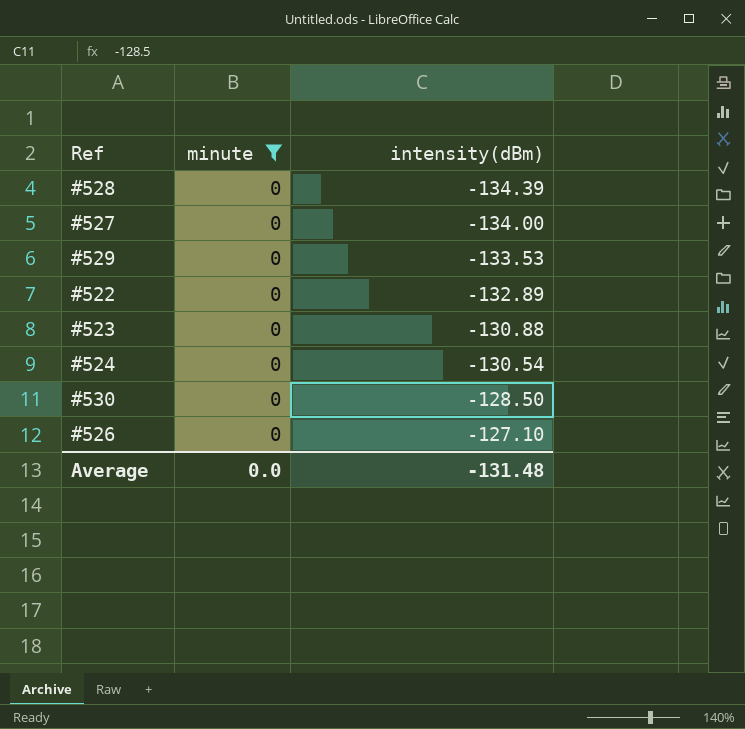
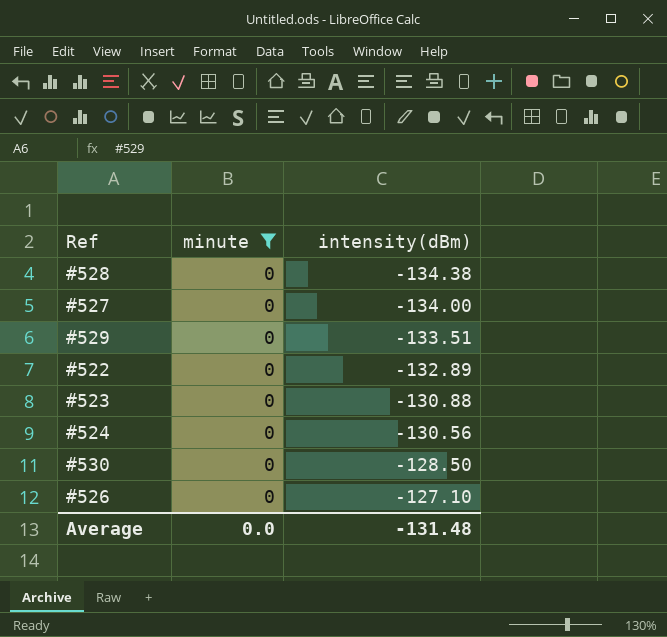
#528 | intensity(dBm): -134.39 -> -134.38
#529 | intensity(dBm): -133.53 -> -133.51
#524 | intensity(dBm): -130.54 -> -130.56

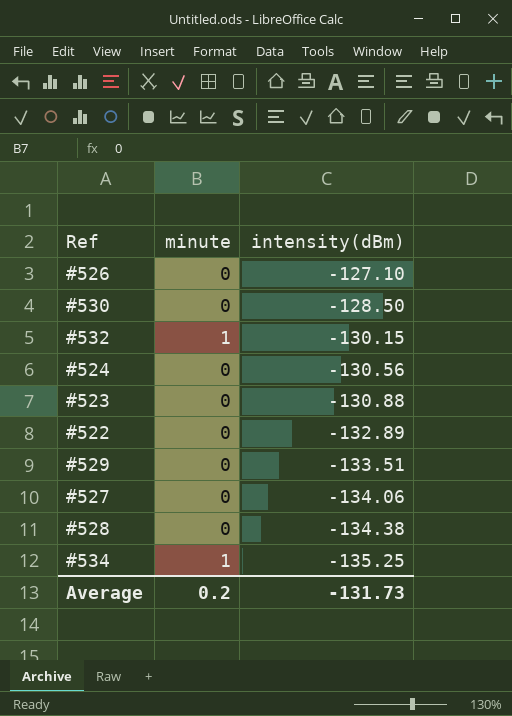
filter: minute = 0 -> none
row order: intensity(dBm) ascending -> intensity(dBm) descending
#527 | intensity(dBm): -134.00 -> -134.06
Average | minute: 0.0 -> 0.2
Average | intensity(dBm): -131.48 -> -131.73

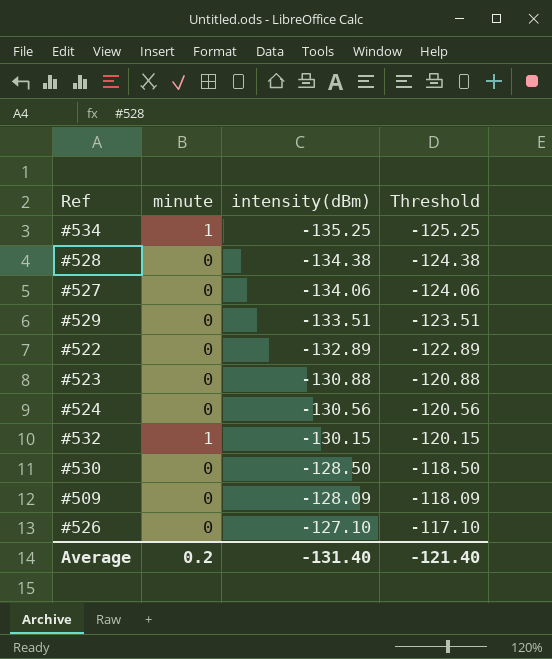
row order: intensity(dBm) descending -> intensity(dBm) ascending
column Threshold | formula: none -> [intensity(dBm)] + 10
row #509: none -> 0 | -128.09 | -118.09
Average | intensity(dBm): -131.73 -> -131.40

